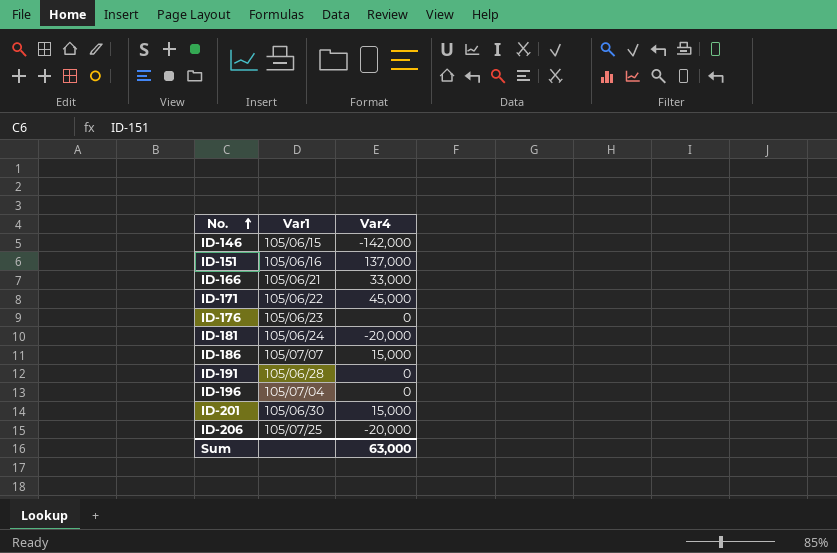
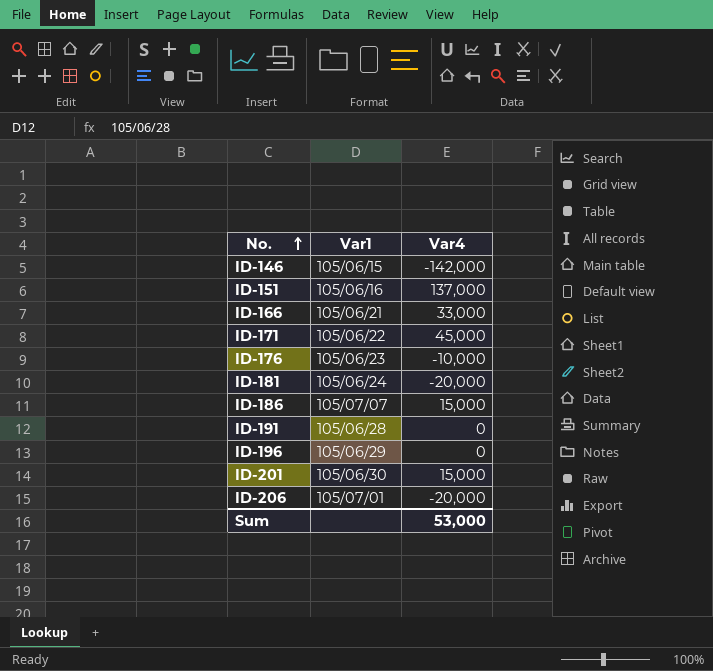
ID-176 | Var4: 0 -> -10,000
ID-196 | Var1: 105/07/04 -> 105/06/29
ID-206 | Var1: 105/07/25 -> 105/07/01
Sum | Var4: 63,000 -> 53,000

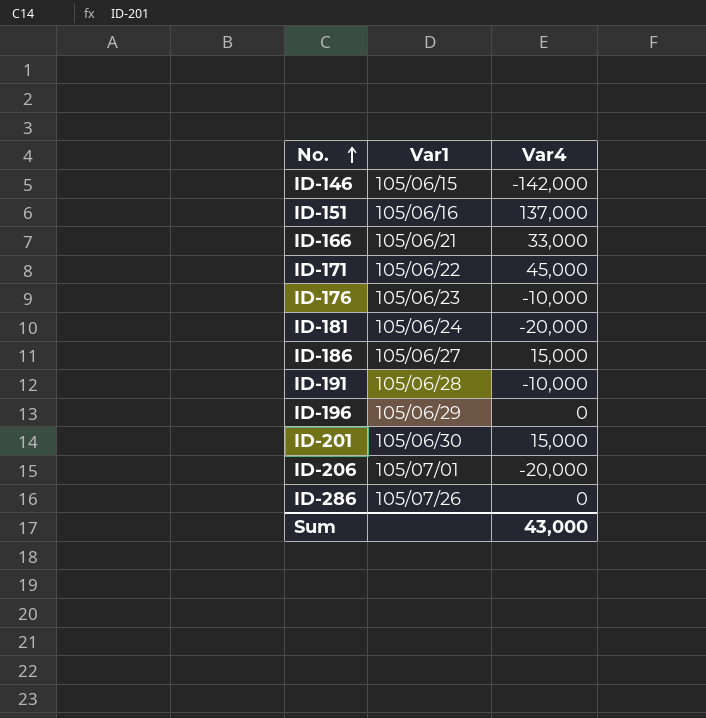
ID-186 | Var1: 105/07/07 -> 105/06/27
ID-191 | Var4: 0 -> -10,000
row ID-286: none -> 105/07/26 | 0
Sum | Var4: 53,000 -> 43,000

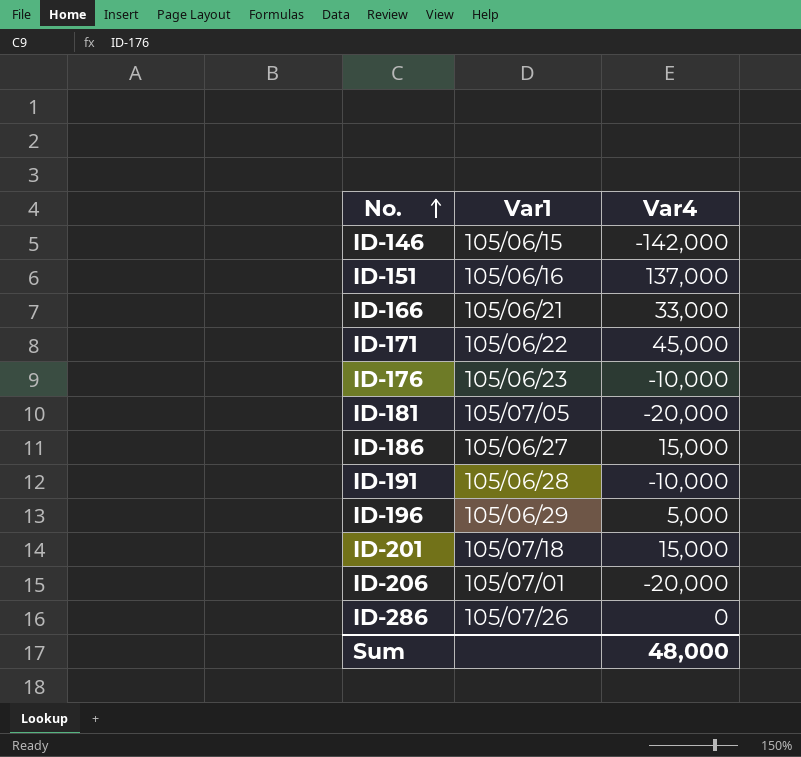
ID-181 | Var1: 105/06/24 -> 105/07/05
ID-196 | Var4: 0 -> 5,000
ID-201 | Var1: 105/06/30 -> 105/07/18
Sum | Var4: 43,000 -> 48,000

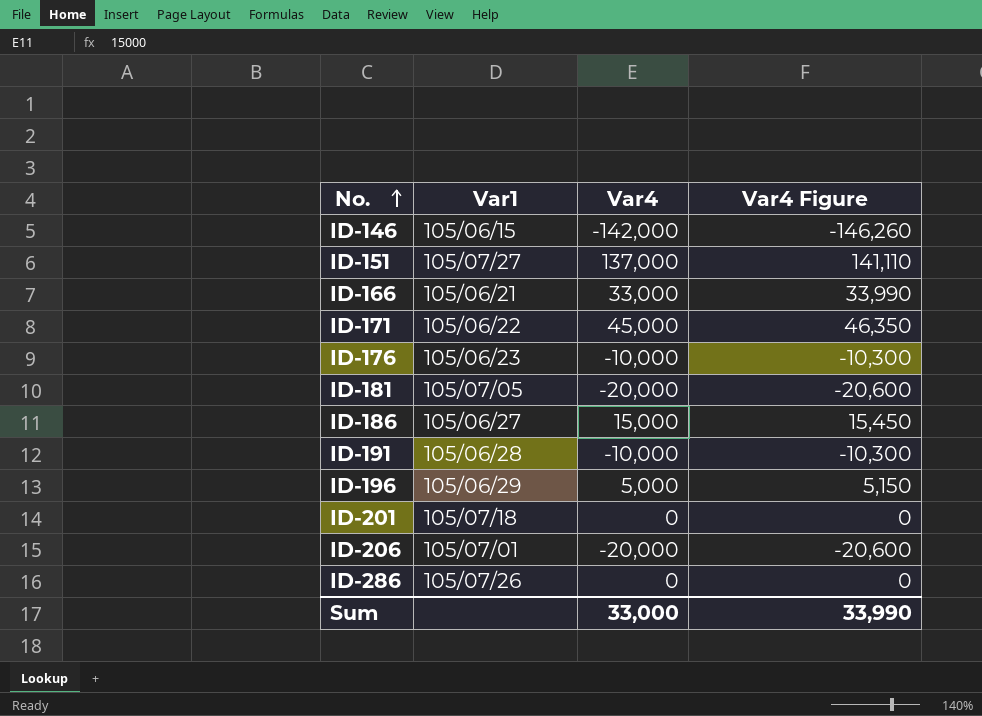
column Var4 Figure | formula: none -> [Var4] * 1.03
ID-151 | Var1: 105/06/16 -> 105/07/27
ID-201 | Var4: 15,000 -> 0
Sum | Var4: 48,000 -> 33,000

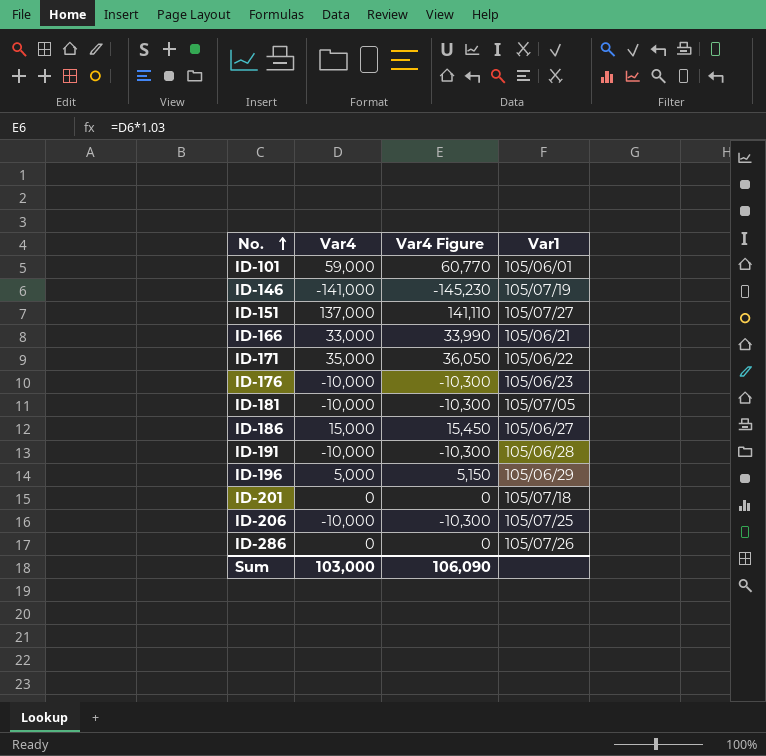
column Var1 | position: 2 -> 4
row ID-101: none -> 59,000 | 60,770 | 105/06/01
ID-146 | Var4: -142,000 -> -141,000
ID-146 | Var4 Figure: -146,260 -> -145,230
ID-146 | Var1: 105/06/15 -> 105/07/19
ID-171 | Var4: 45,000 -> 35,000
ID-171 | Var4 Figure: 46,350 -> 36,050
ID-181 | Var4: -20,000 -> -10,000
ID-181 | Var4 Figure: -20,600 -> -10,300
ID-206 | Var4: -20,000 -> -10,000
ID-206 | Var4 Figure: -20,600 -> -10,300
ID-206 | Var1: 105/07/01 -> 105/07/25
Sum | Var4: 33,000 -> 103,000
Sum | Var4 Figure: 33,990 -> 106,090

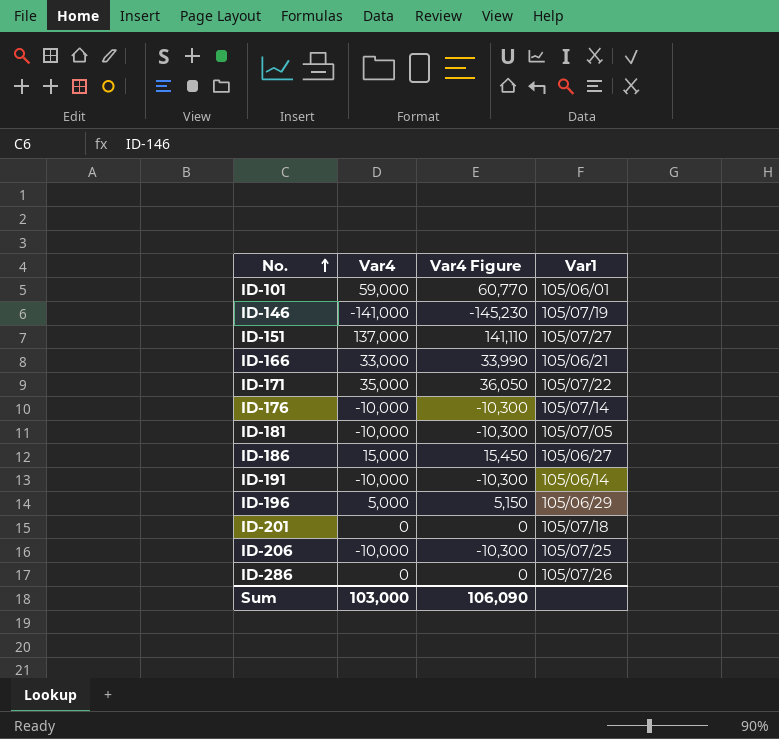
ID-171 | Var1: 105/06/22 -> 105/07/22
ID-176 | Var1: 105/06/23 -> 105/07/14
ID-191 | Var1: 105/06/28 -> 105/06/14

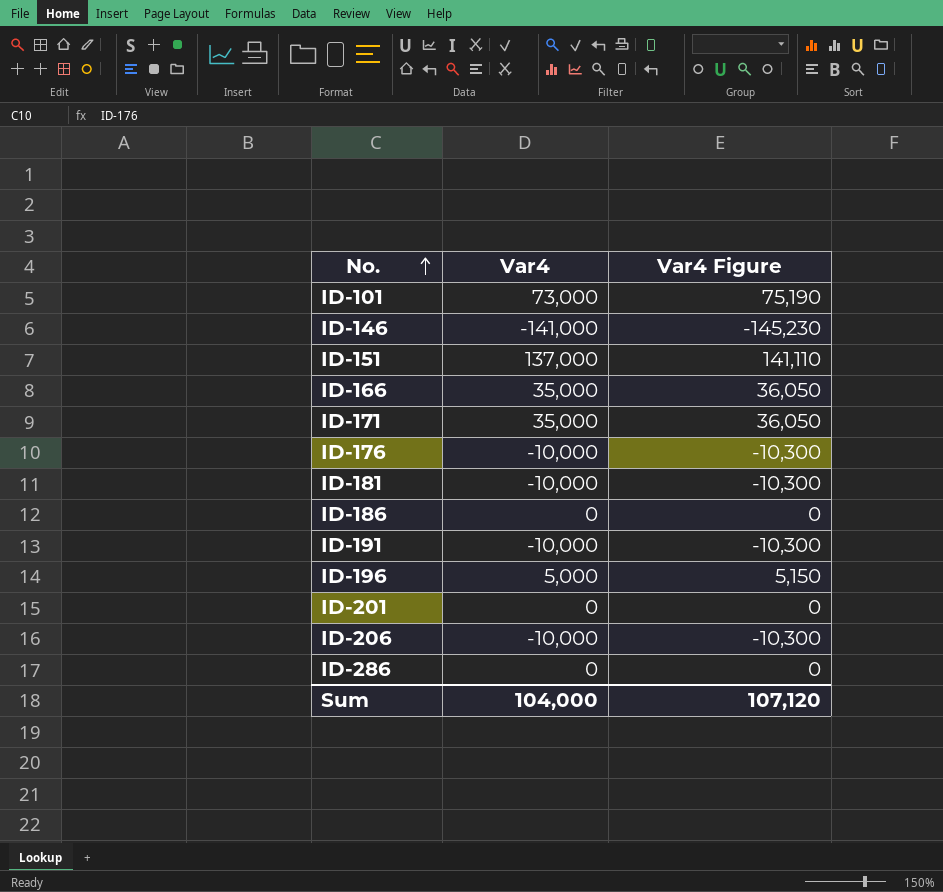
column Var1 | position: 4 -> none
ID-101 | Var4: 59,000 -> 73,000
ID-101 | Var4 Figure: 60,770 -> 75,190
ID-166 | Var4: 33,000 -> 35,000
ID-166 | Var4 Figure: 33,990 -> 36,050
ID-186 | Var4: 15,000 -> 0
ID-186 | Var4 Figure: 15,450 -> 0
Sum | Var4: 103,000 -> 104,000
Sum | Var4 Figure: 106,090 -> 107,120

